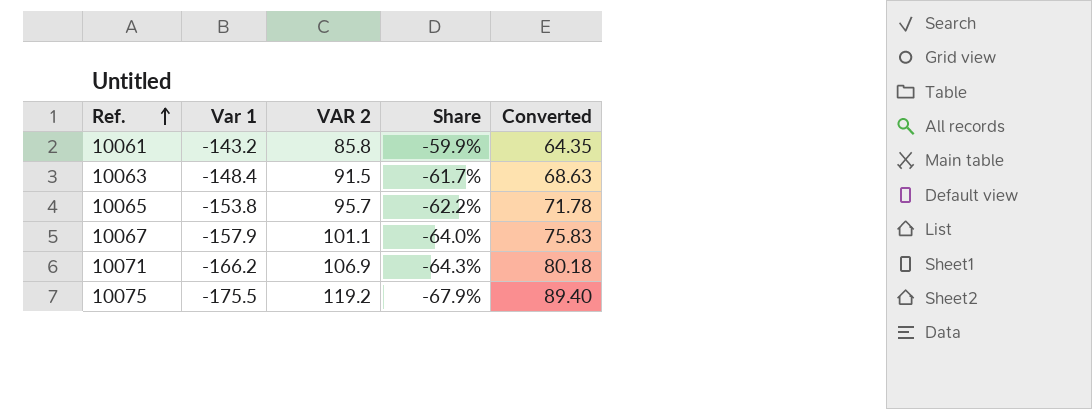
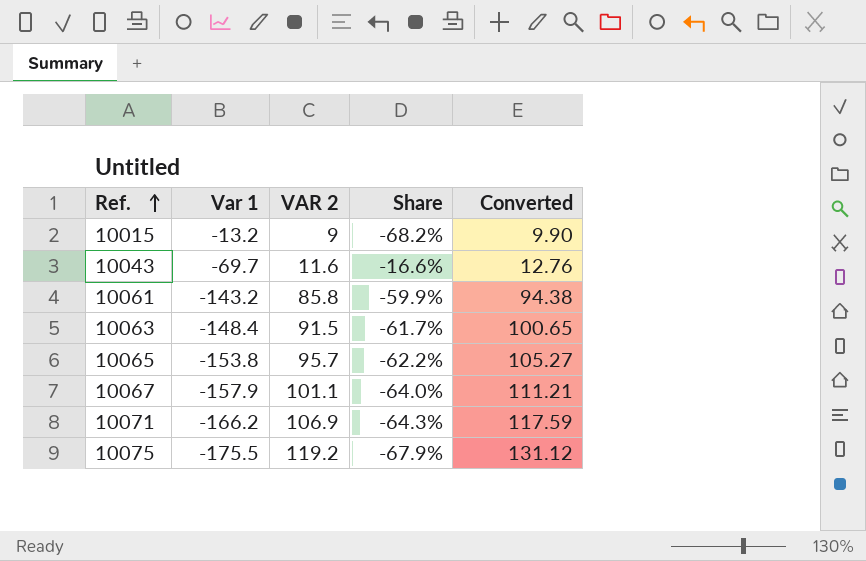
column Converted | formula: [VAR 2] * 0.75 -> [VAR 2] * 1.1
row 10015: none -> -13.2 | 9 | -68.2% | 9.90
row 10043: none -> -69.7 | 11.6 | -16.6% | 12.76

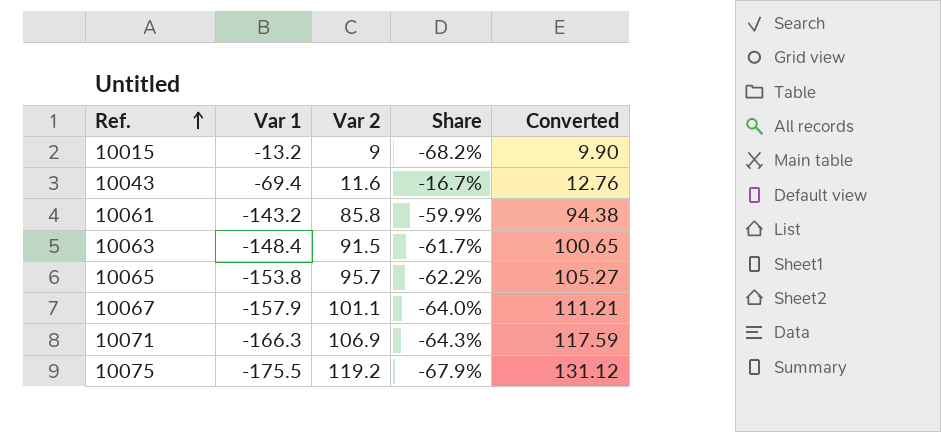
column name: VAR 2 -> Var 2
10043 | Var 1: -69.7 -> -69.4
10043 | Share: -16.6% -> -16.7%
10071 | Var 1: -166.2 -> -166.3

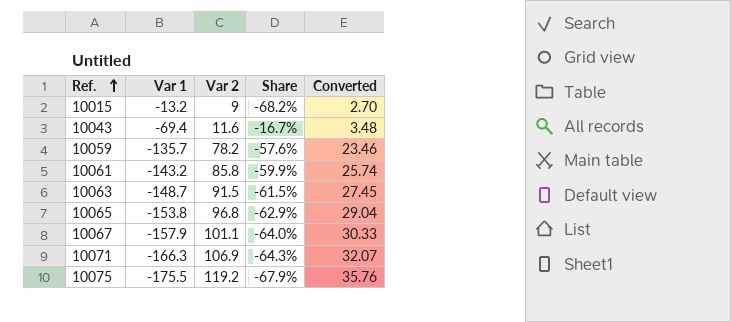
column Converted | formula: [Var 2] * 1.1 -> [Var 2] * 0.3
row 10059: none -> -135.7 | 78.2 | -57.6% | 23.46
10063 | Var 1: -148.4 -> -148.7
10063 | Share: -61.7% -> -61.5%
10065 | Var 2: 95.7 -> 96.8
10065 | Share: -62.2% -> -62.9%

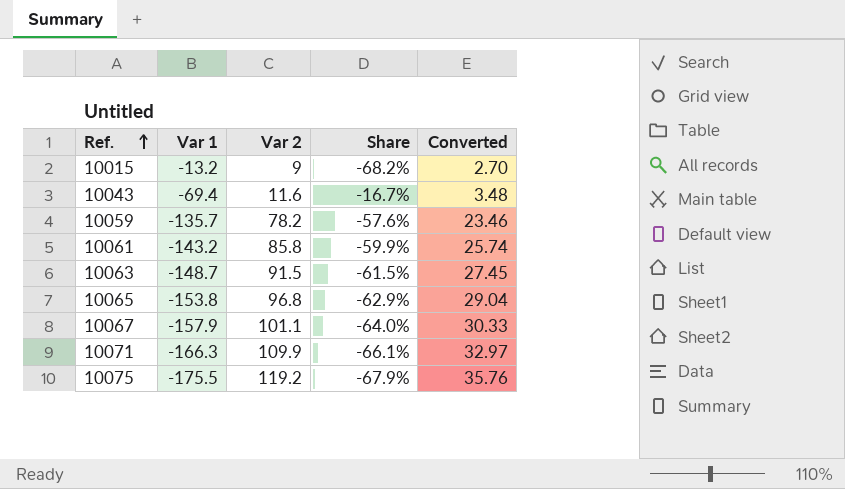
10071 | Var 2: 106.9 -> 109.9
10071 | Share: -64.3% -> -66.1%
10071 | Converted: 32.07 -> 32.97

